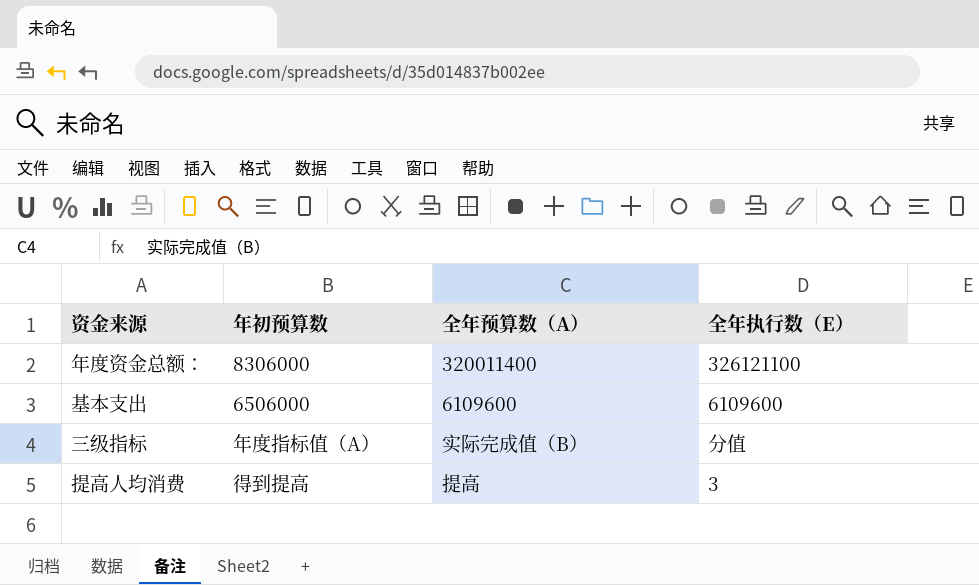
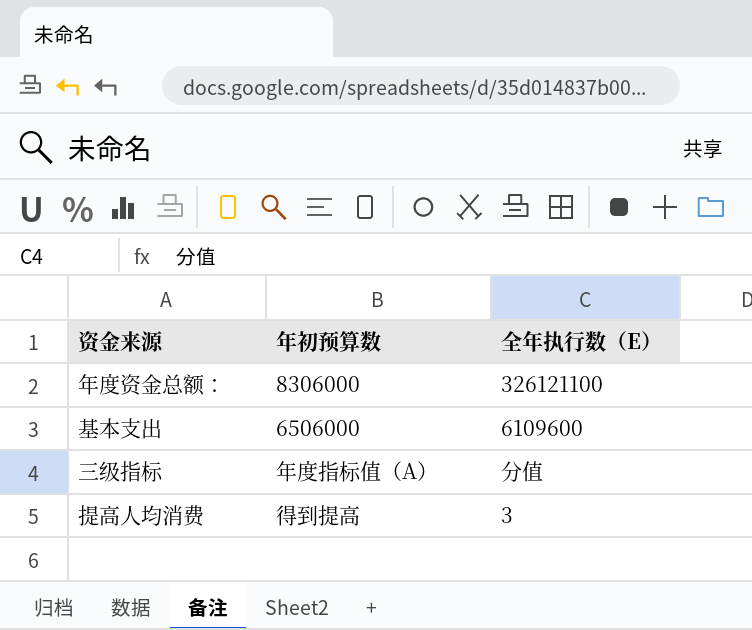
column 全年预算数（A） | position: 3 -> none

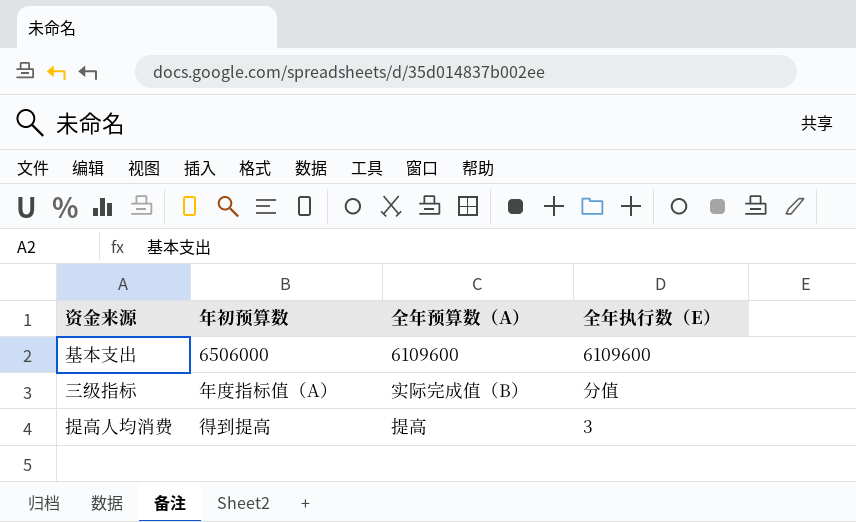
column 全年预算数（A） | position: none -> 3
row 年度资金总额：: 8306000 | 326121100 -> none

